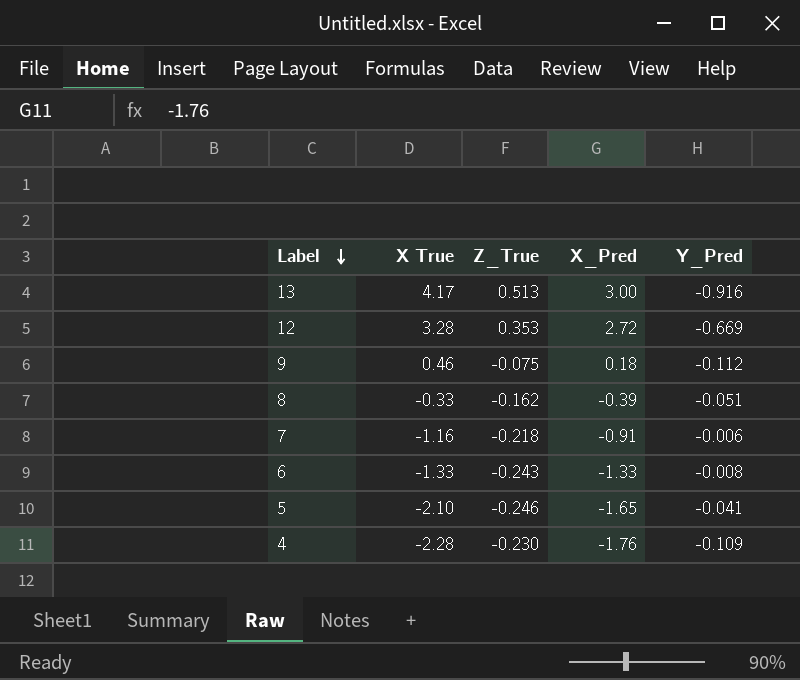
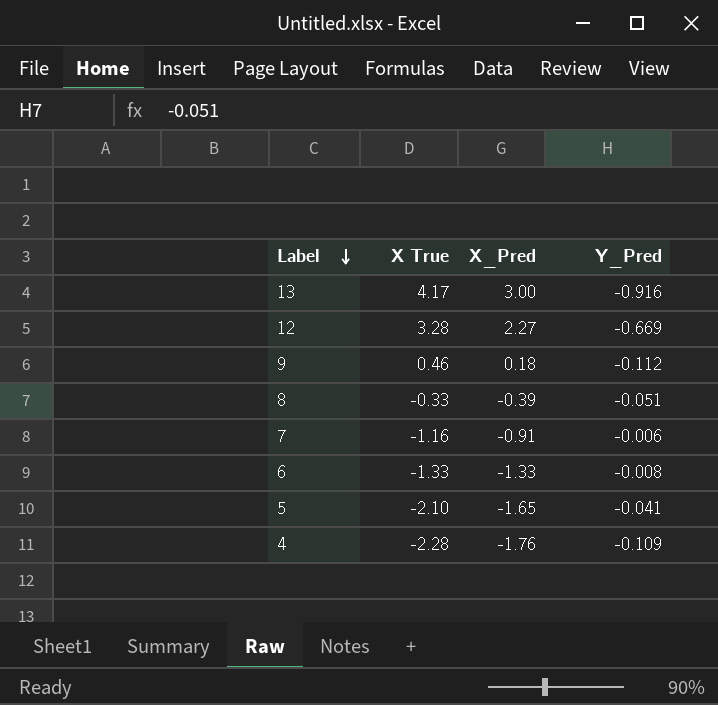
column Z_True | position: 3 -> none
12 | X_Pred: 2.72 -> 2.27

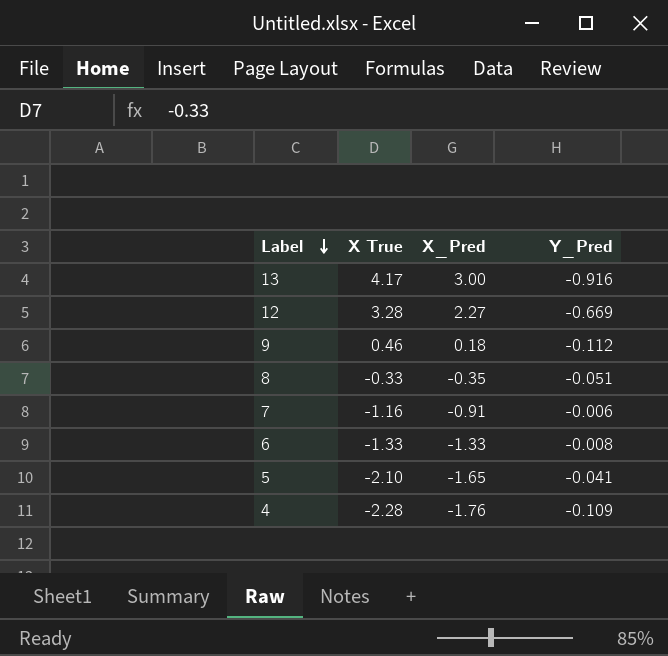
8 | X_Pred: -0.39 -> -0.35

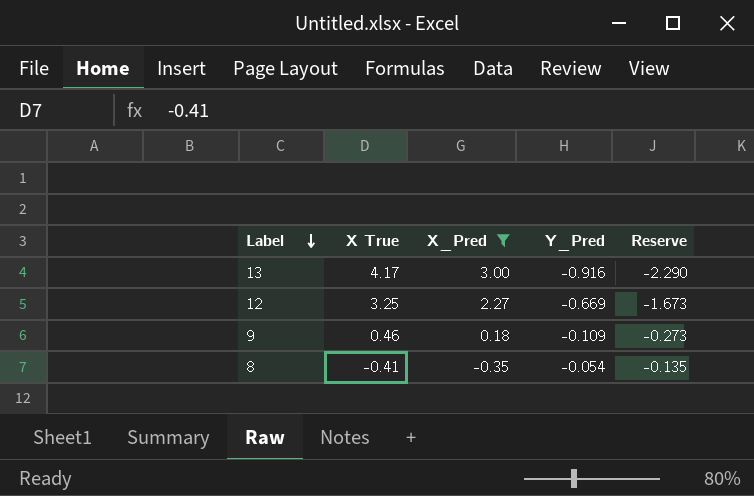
filter: none -> X_Pred >= -0.35
column Reserve | formula: none -> [Y_Pred] * 2.5
12 | X True: 3.28 -> 3.25
9 | Y_Pred: -0.112 -> -0.109
8 | X True: -0.33 -> -0.41
8 | Y_Pred: -0.051 -> -0.054

